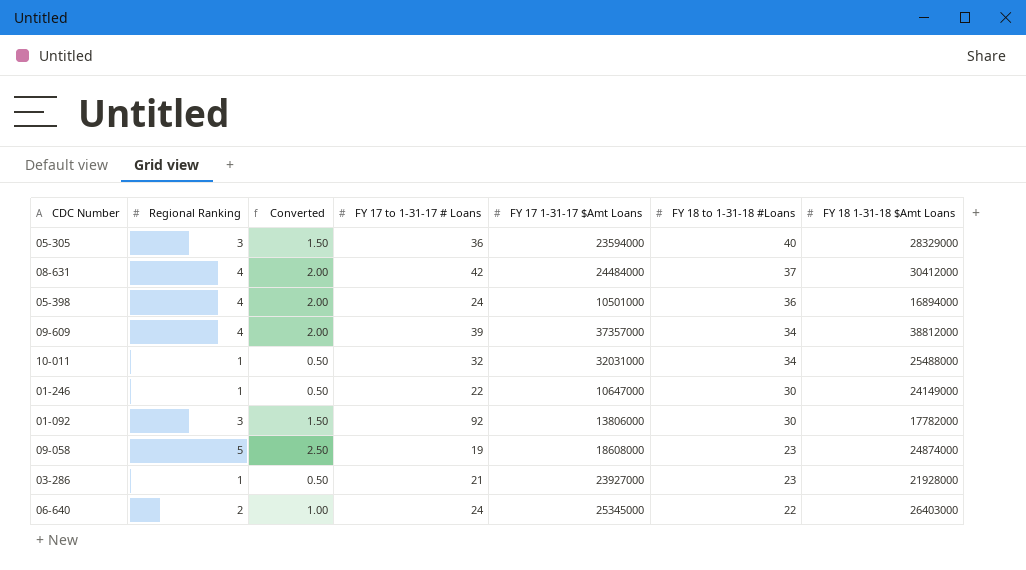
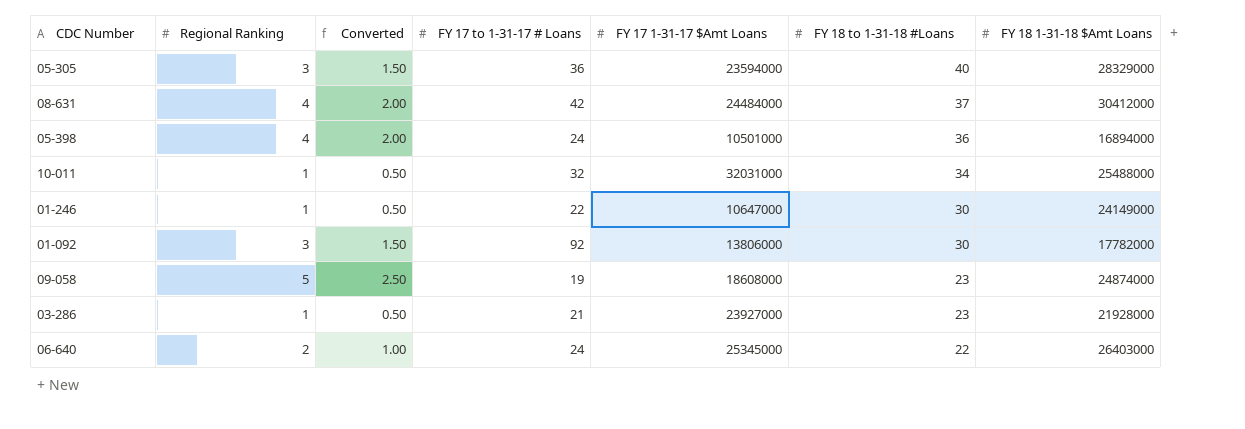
row 09-609: 4 | 2.00 | 39 | 37357000 | 34 | 38812000 -> none

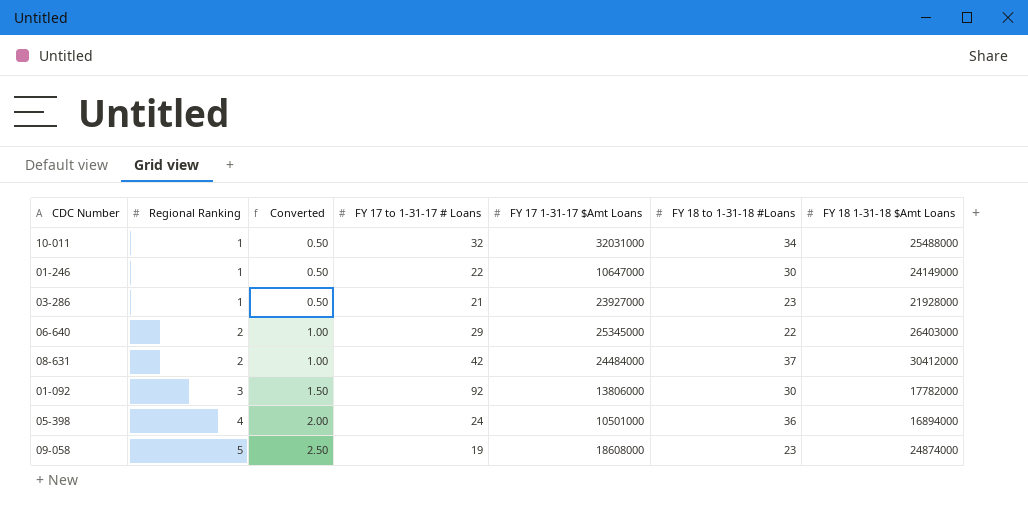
row order: FY 18 to 1-31-18 #Loans descending -> Regional Ranking ascending
row 05-305: 3 | 1.50 | 36 | 23594000 | 40 | 28329000 -> none
06-640 | FY 17 to 1-31-17 # Loans: 24 -> 29
08-631 | Regional Ranking: 4 -> 2
08-631 | Converted: 2.00 -> 1.00

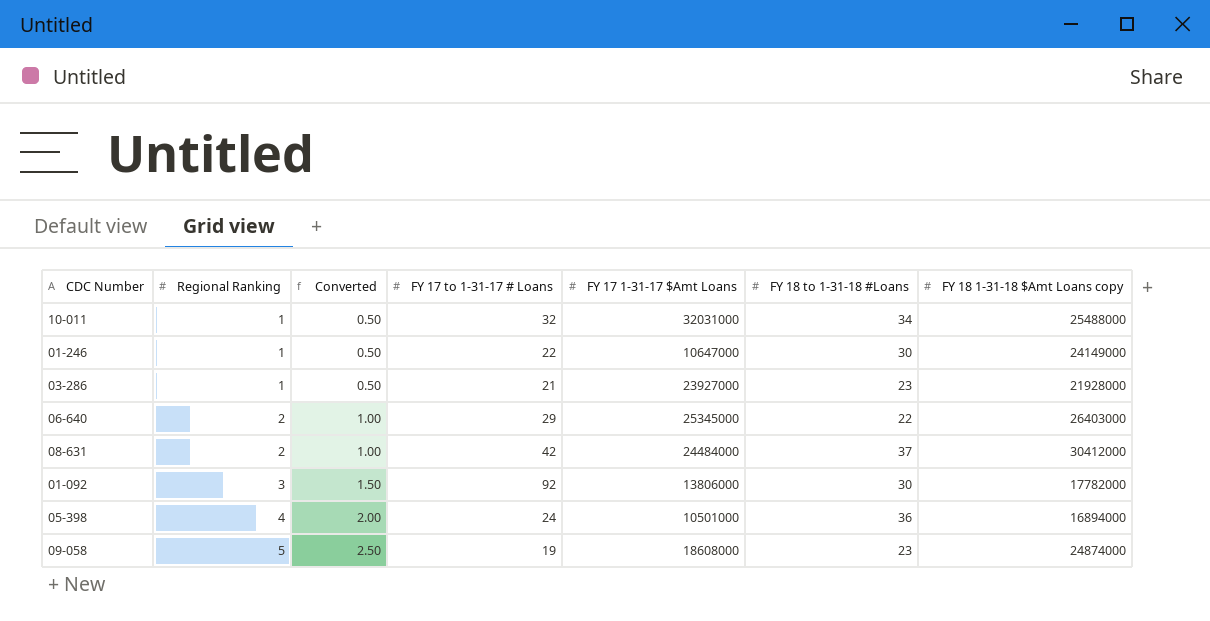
column name: FY 18 1-31-18 $Amt Loans -> FY 18 1-31-18 $Amt Loans copy

